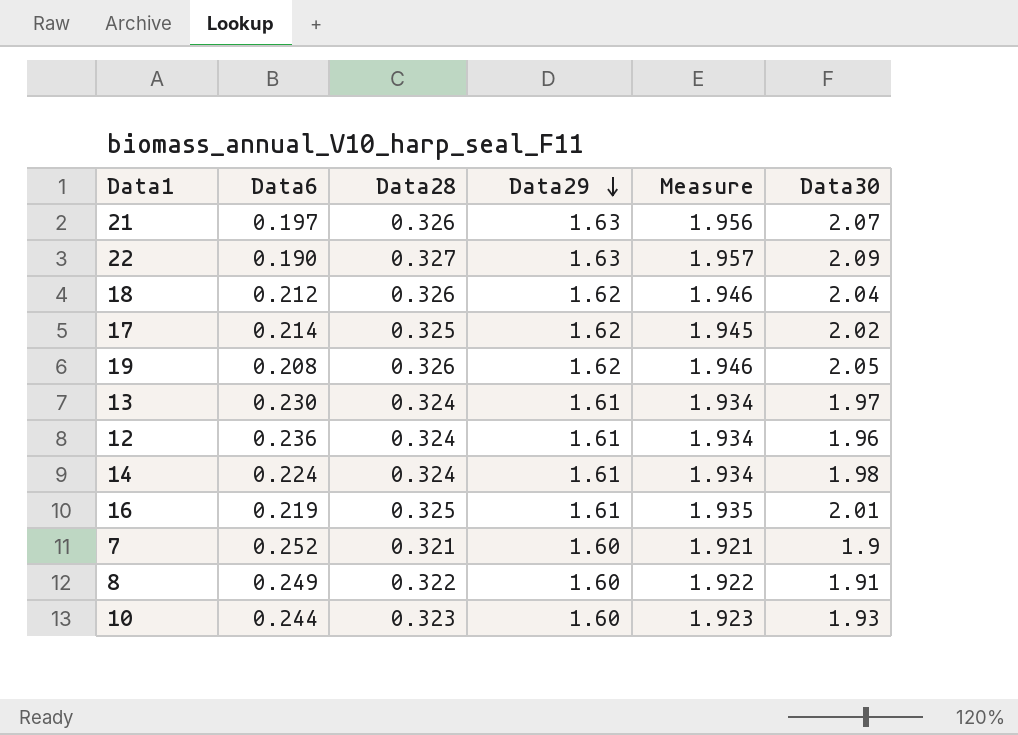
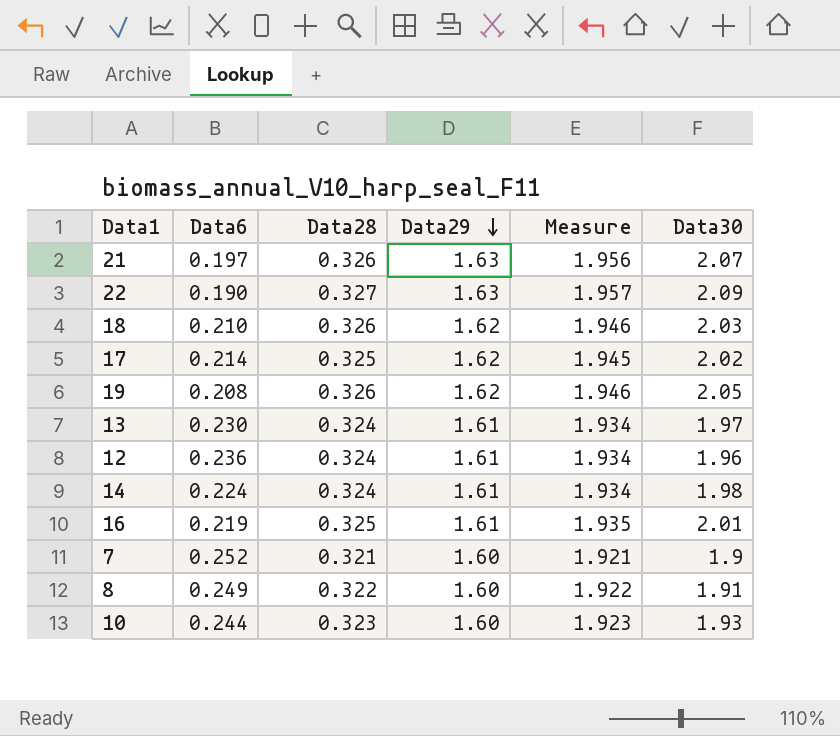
18 | Data6: 0.212 -> 0.210
18 | Data30: 2.04 -> 2.03

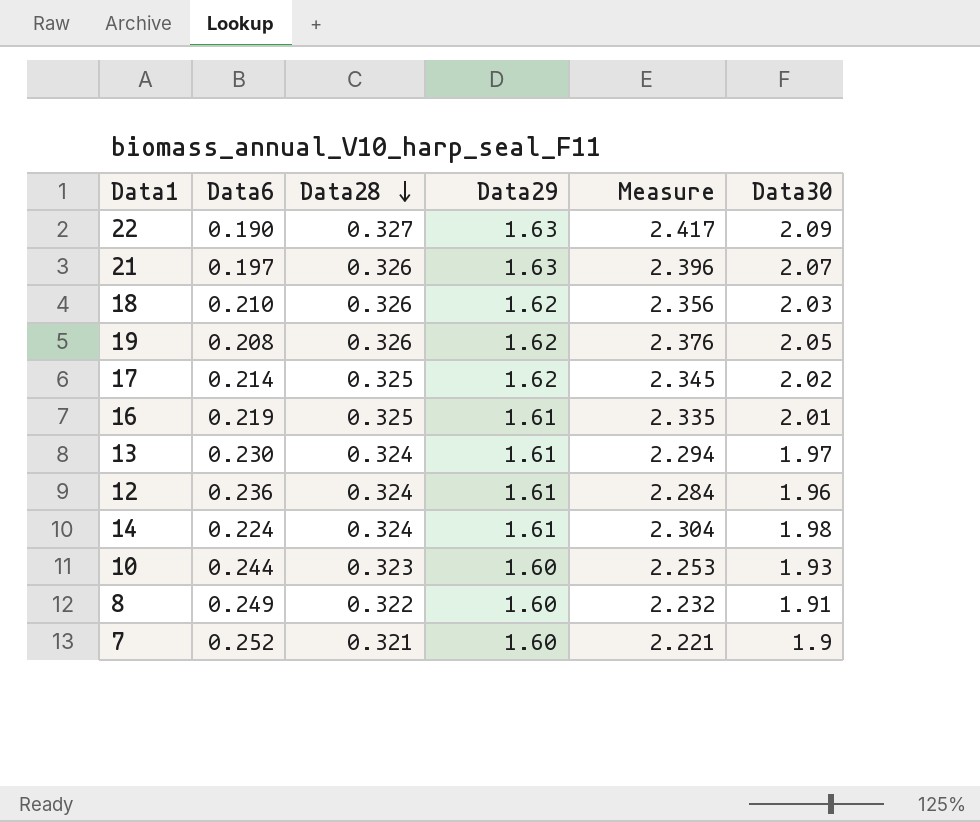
row order: Data29 descending -> Data28 descending
column Measure | formula: [Data28] + [Data29] -> [Data28] + [Data30]

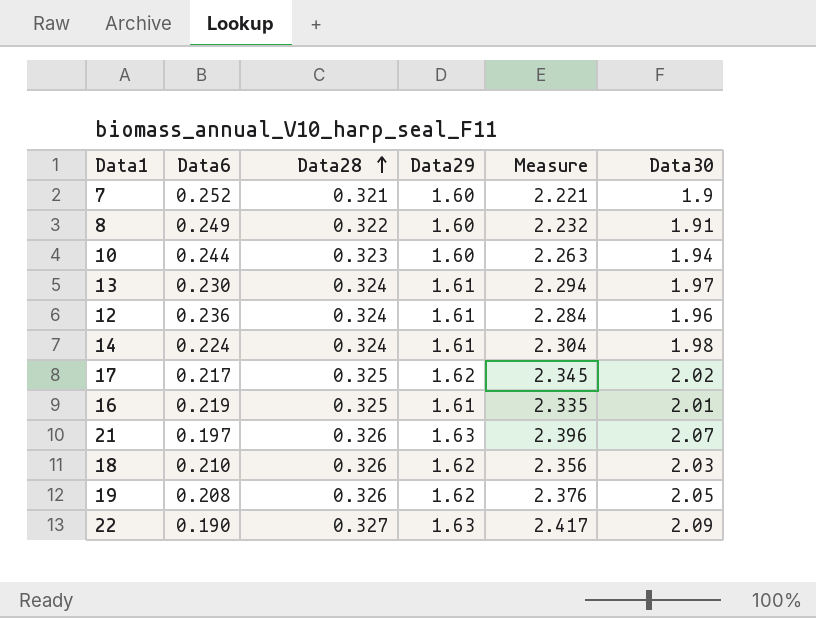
row order: Data28 descending -> Data28 ascending
10 | Measure: 2.253 -> 2.263
10 | Data30: 1.93 -> 1.94
17 | Data6: 0.214 -> 0.217

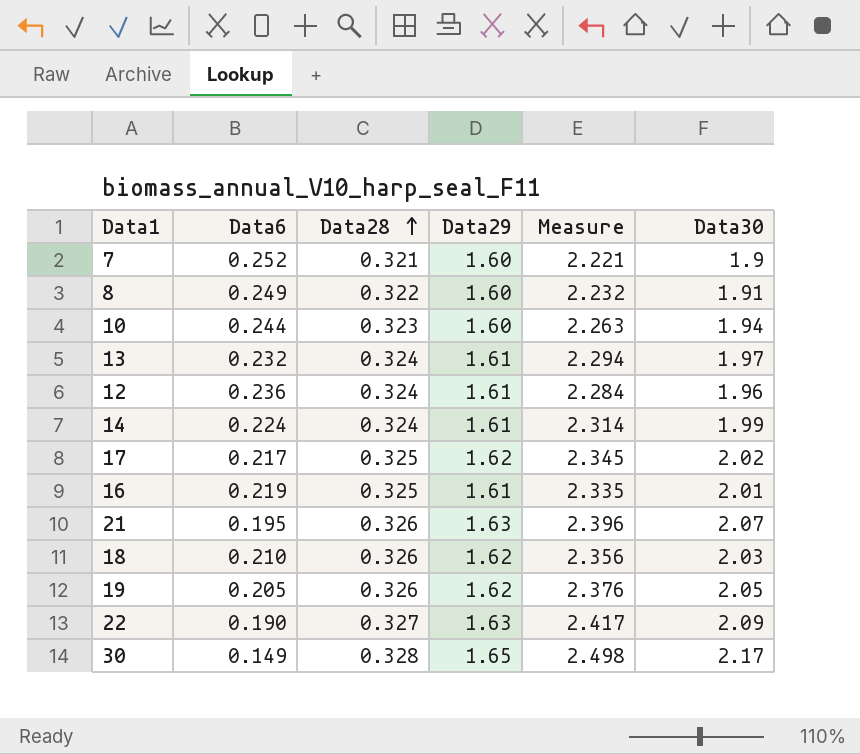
13 | Data6: 0.230 -> 0.232
14 | Measure: 2.304 -> 2.314
14 | Data30: 1.98 -> 1.99
21 | Data6: 0.197 -> 0.195
19 | Data6: 0.208 -> 0.205
row 30: none -> 0.149 | 0.328 | 1.65 | 2.498 | 2.17

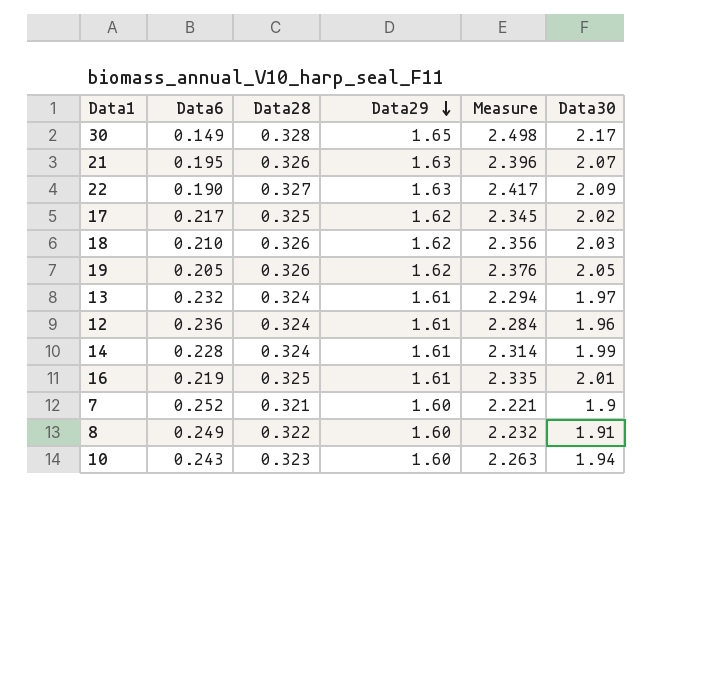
row order: Data28 ascending -> Data29 descending
14 | Data6: 0.224 -> 0.228
10 | Data6: 0.244 -> 0.243

